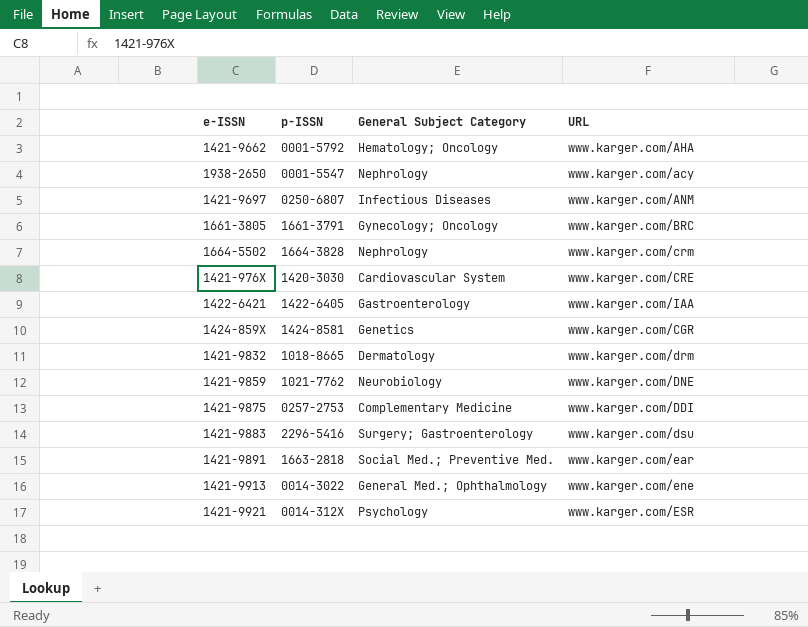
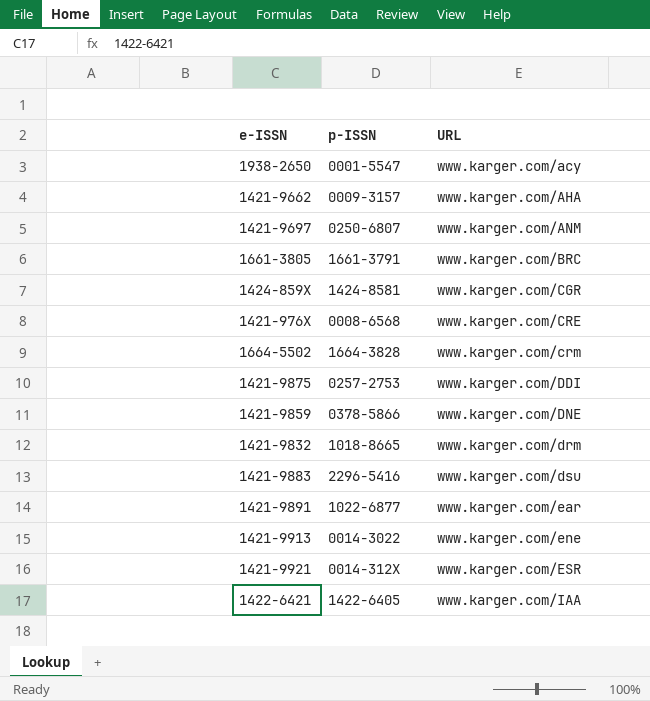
row order: none -> URL ascending
column General Subject Category | position: 3 -> none
1421-9662 | p-ISSN: 0001-5792 -> 0009-3157
1421-976X | p-ISSN: 1420-3030 -> 0008-6568
1421-9859 | p-ISSN: 1021-7762 -> 0378-5866
1421-9891 | p-ISSN: 1663-2818 -> 1022-6877

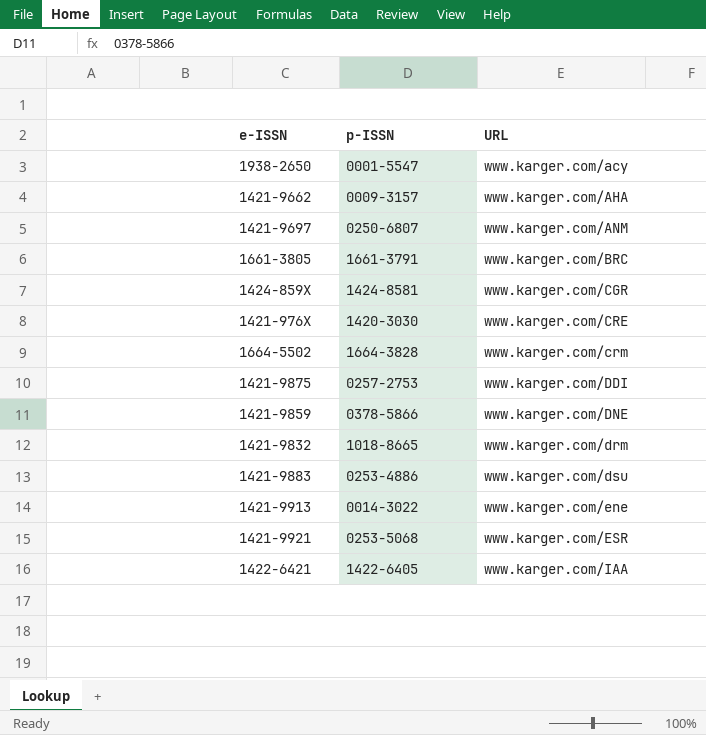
row 1421-9891: 1022-6877 | www.karger.com/ear -> none
1421-976X | p-ISSN: 0008-6568 -> 1420-3030
1421-9883 | p-ISSN: 2296-5416 -> 0253-4886
1421-9921 | p-ISSN: 0014-312X -> 0253-5068

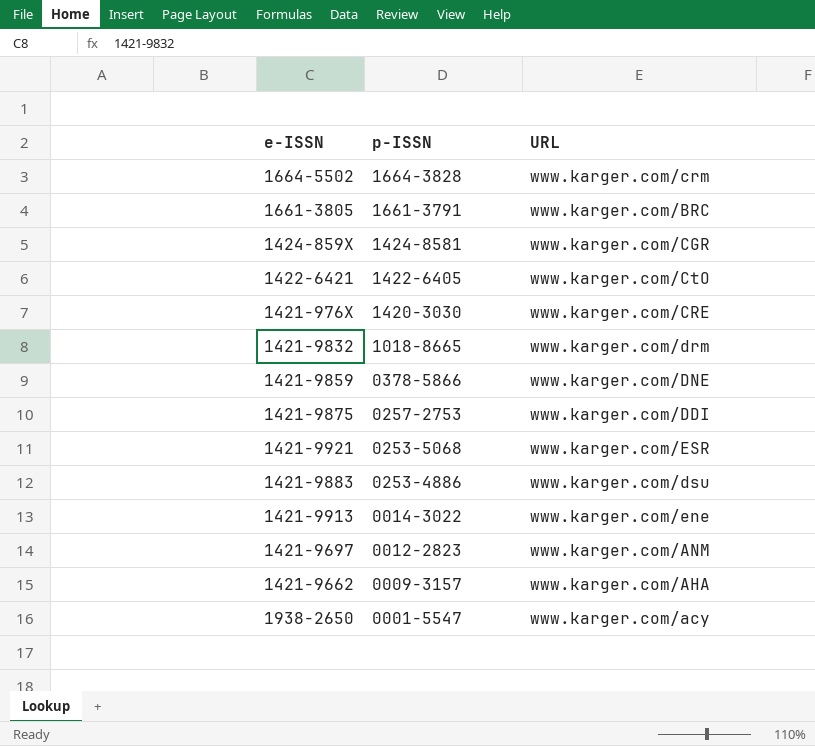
row order: URL ascending -> p-ISSN descending
1422-6421 | URL: www.karger.com/IAA -> www.karger.com/CtO
1421-9697 | p-ISSN: 0250-6807 -> 0012-2823

